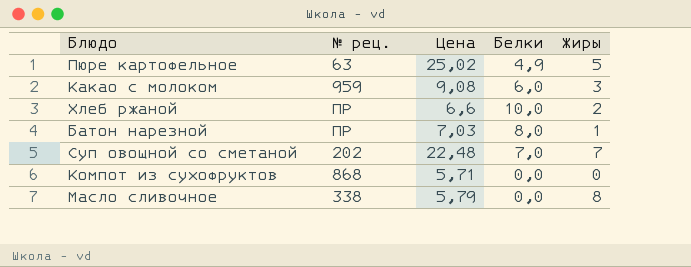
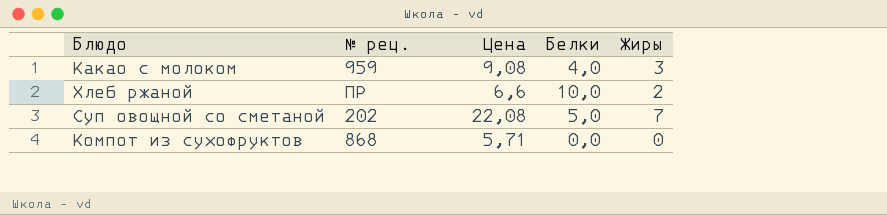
row Пюре картофельное: 63 | 25,02 | 4,9 | 5 -> none
row Батон нарезной: ПР | 7,03 | 8,0 | 1 -> none
row Масло сливочное: 338 | 5,79 | 0,0 | 8 -> none
Какао с молоком | Белки: 6,0 -> 4,0
Суп овощной со сметаной | Цена: 22,48 -> 22,08
Суп овощной со сметаной | Белки: 7,0 -> 5,0

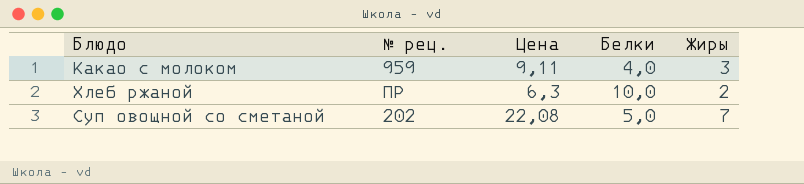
row Компот из сухофруктов: 868 | 5,71 | 0,0 | 0 -> none
Какао с молоком | Цена: 9,08 -> 9,11
Хлеб ржаной | Цена: 6,6 -> 6,3

